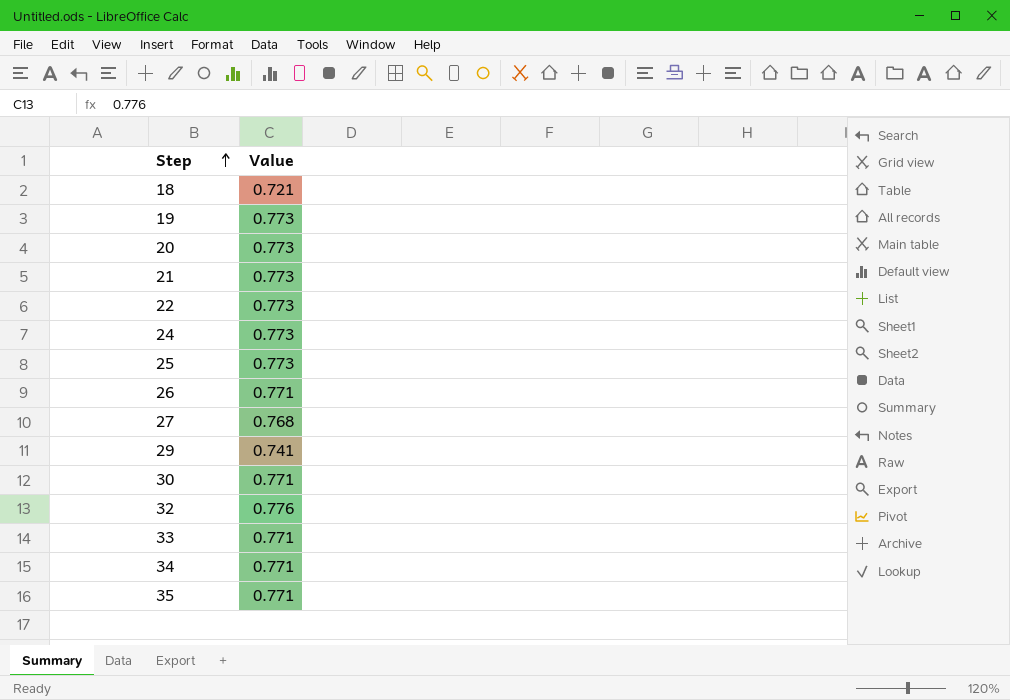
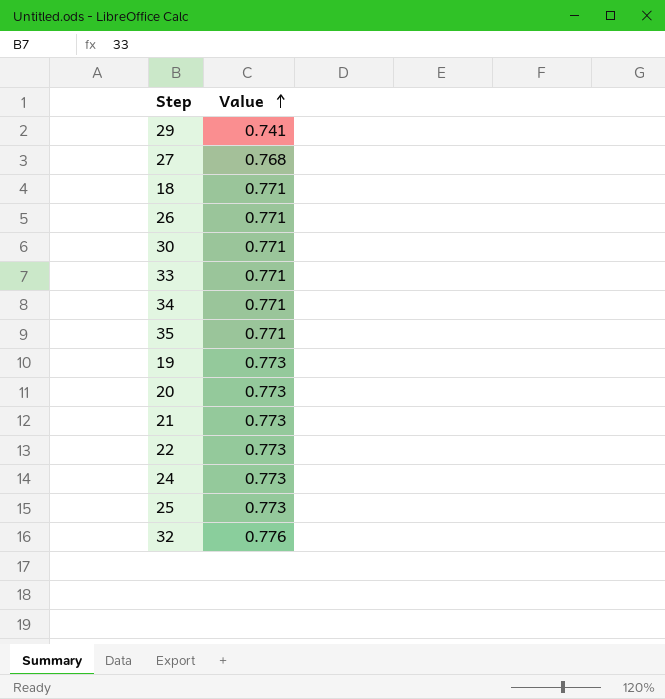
row order: Step ascending -> Value ascending
18 | Value: 0.721 -> 0.771

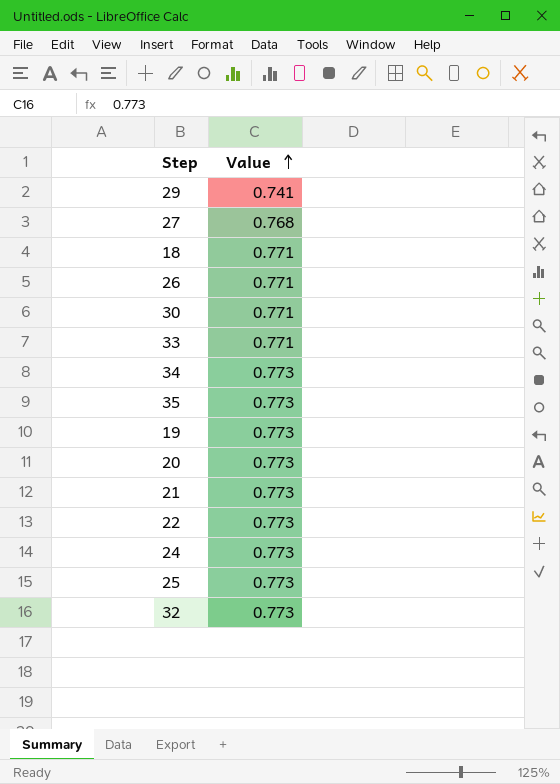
34 | Value: 0.771 -> 0.773
35 | Value: 0.771 -> 0.773
32 | Value: 0.776 -> 0.773

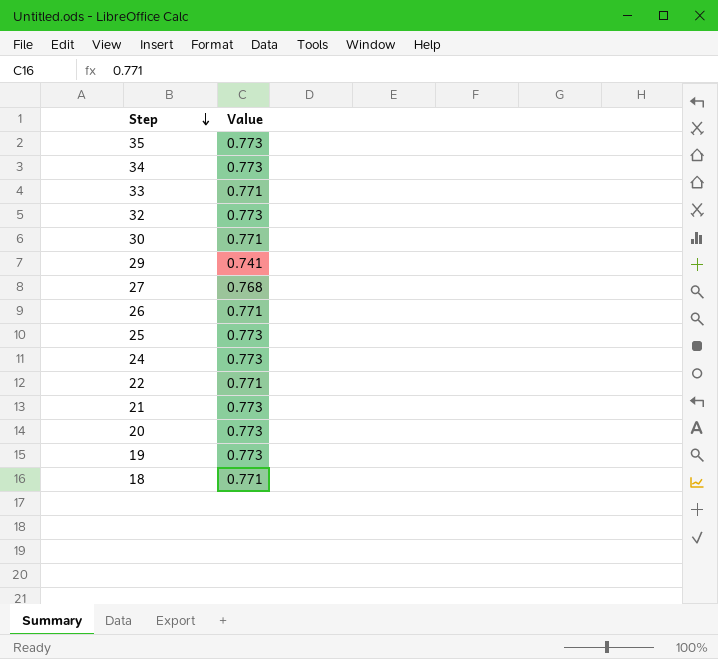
row order: Value ascending -> Step descending
22 | Value: 0.773 -> 0.771

